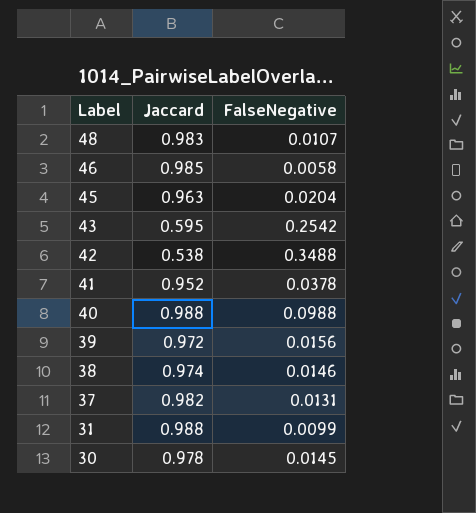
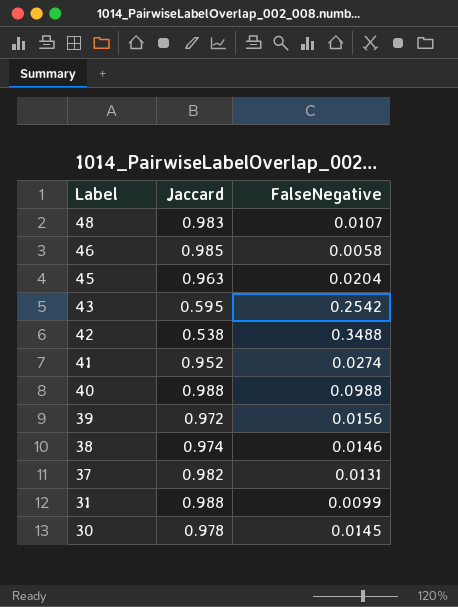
41 | FalseNegative: 0.0378 -> 0.0274

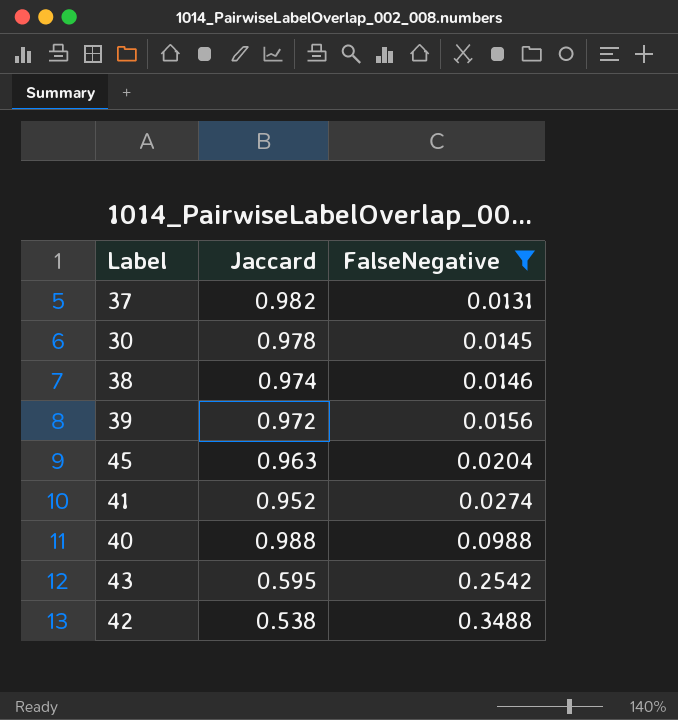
filter: none -> FalseNegative >= 0.0131
row order: Label descending -> FalseNegative ascending

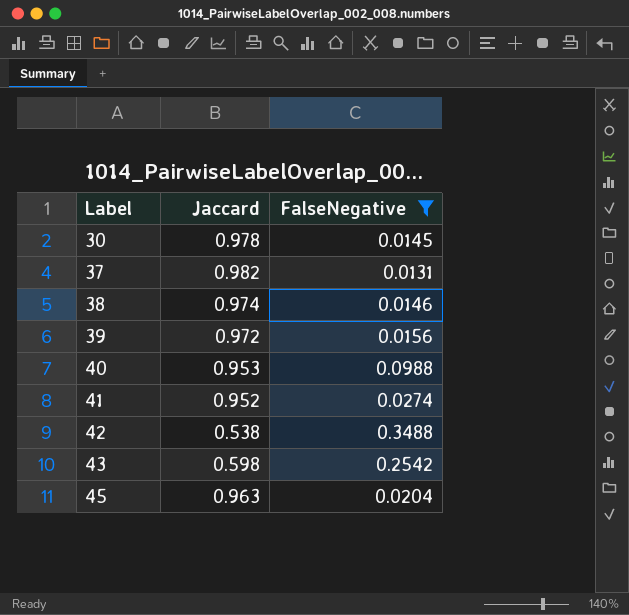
row order: FalseNegative ascending -> Label ascending
40 | Jaccard: 0.988 -> 0.953
43 | Jaccard: 0.595 -> 0.598

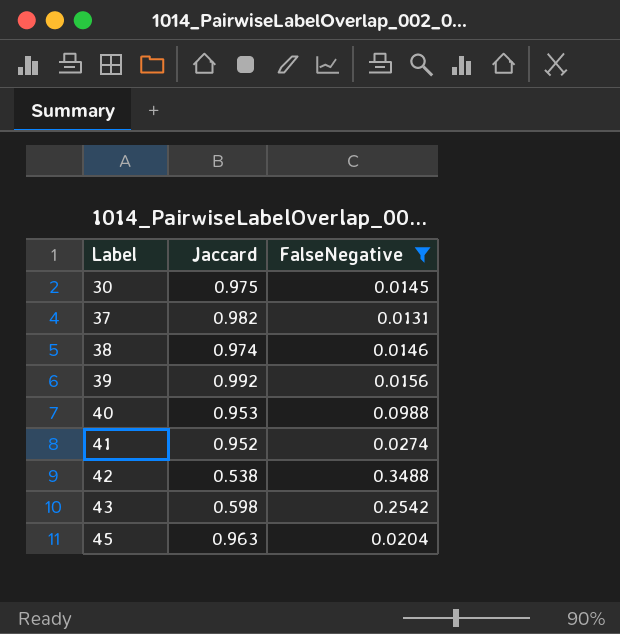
30 | Jaccard: 0.978 -> 0.975
39 | Jaccard: 0.972 -> 0.992

